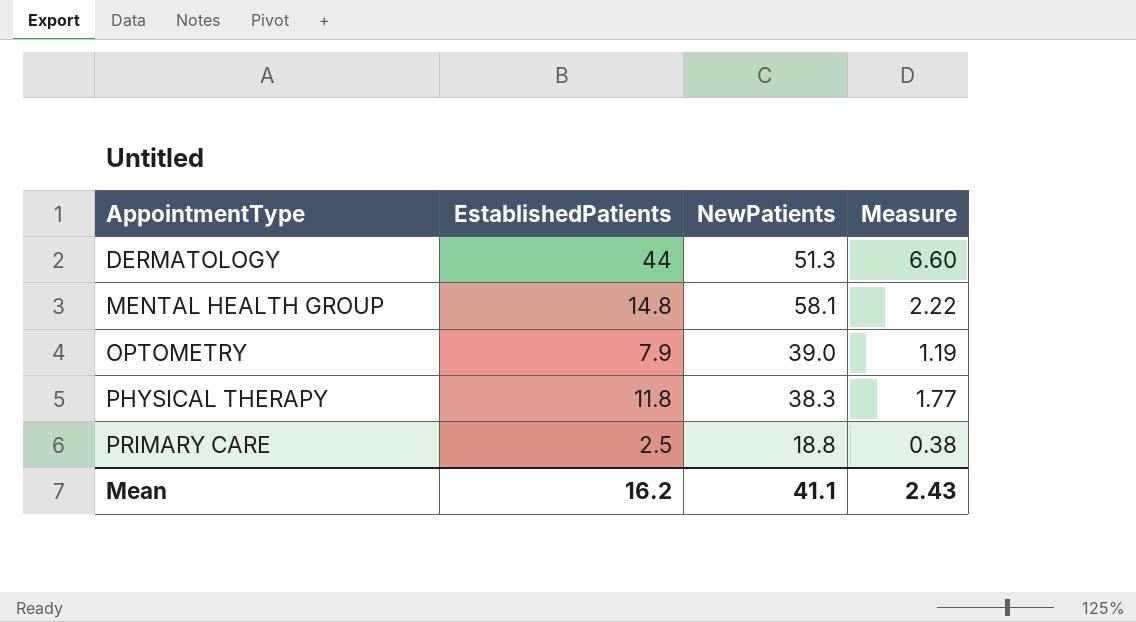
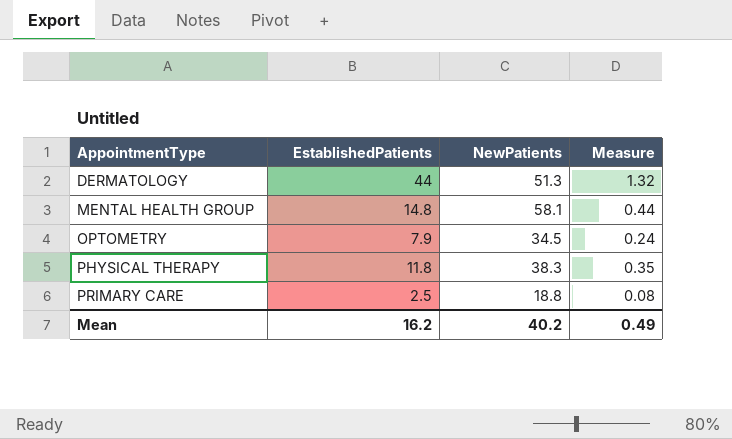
column Measure | formula: [EstablishedPatients] * 0.15 -> [EstablishedPatients] * 0.03
OPTOMETRY | NewPatients: 39.0 -> 34.5
Mean | NewPatients: 41.1 -> 40.2
Mean | Measure: 2.43 -> 0.49

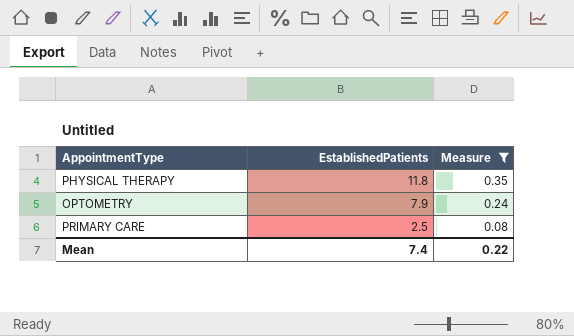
filter: none -> Measure <= 0.35
row order: AppointmentType ascending -> EstablishedPatients descending
column NewPatients | position: 3 -> none
Mean | EstablishedPatients: 16.2 -> 7.4
Mean | Measure: 0.49 -> 0.22

